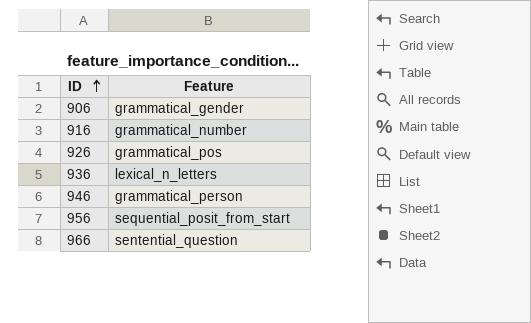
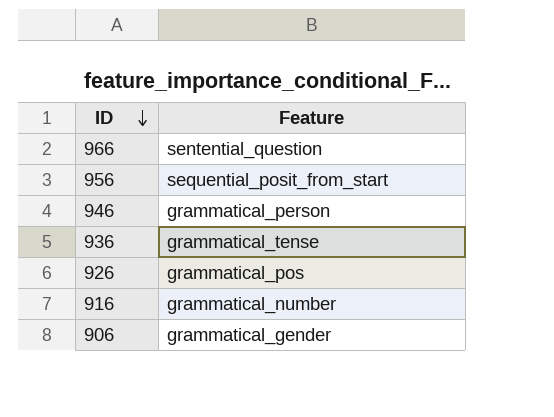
row order: ID ascending -> ID descending
936 | Feature: lexical_n_letters -> grammatical_tense

